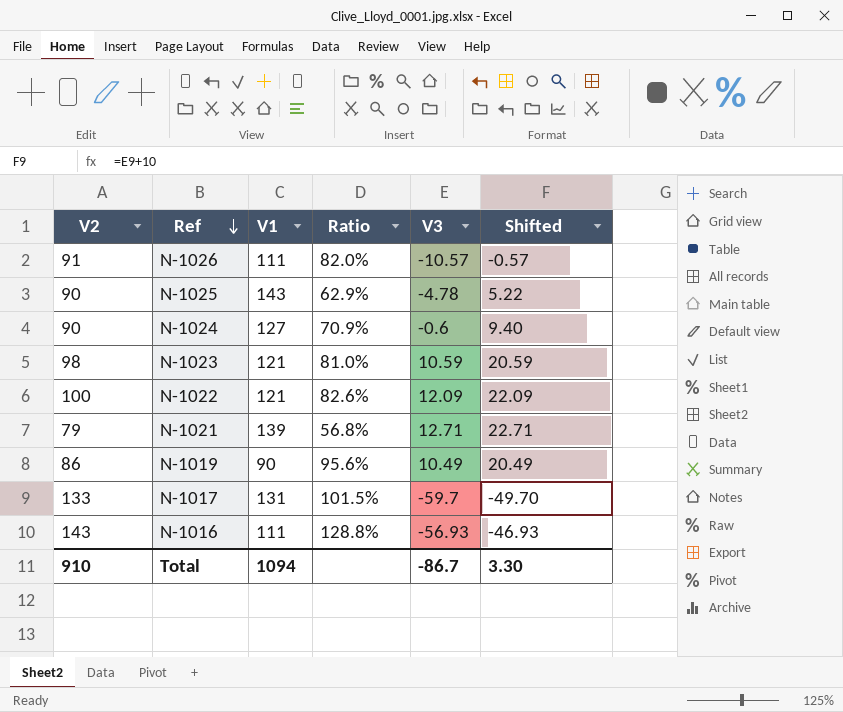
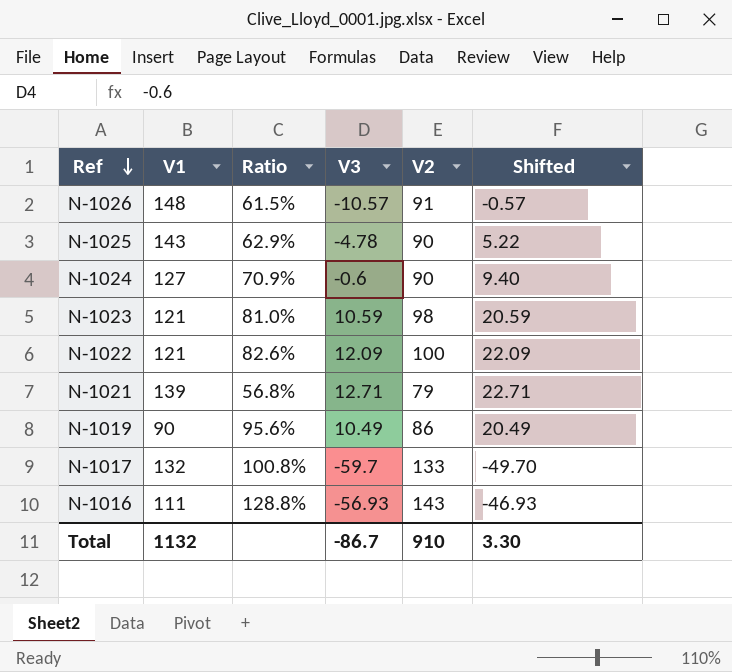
column V2 | position: 1 -> 5
N-1026 | V1: 111 -> 148
N-1026 | Ratio: 82.0% -> 61.5%
N-1017 | V1: 131 -> 132
N-1017 | Ratio: 101.5% -> 100.8%
Total | V1: 1094 -> 1132

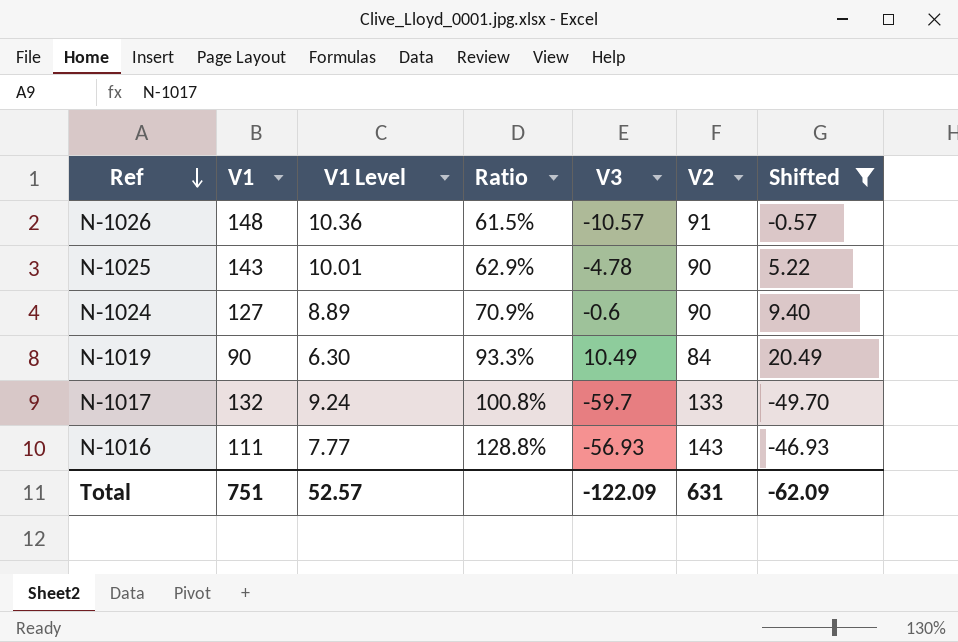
filter: none -> Shifted <= 20.49
column V1 Level | formula: none -> [V1] * 0.07
N-1019 | Ratio: 95.6% -> 93.3%
N-1019 | V2: 86 -> 84
Total | V1: 1132 -> 751
Total | V3: -86.7 -> -122.09
Total | V2: 910 -> 631
Total | Shifted: 3.30 -> -62.09

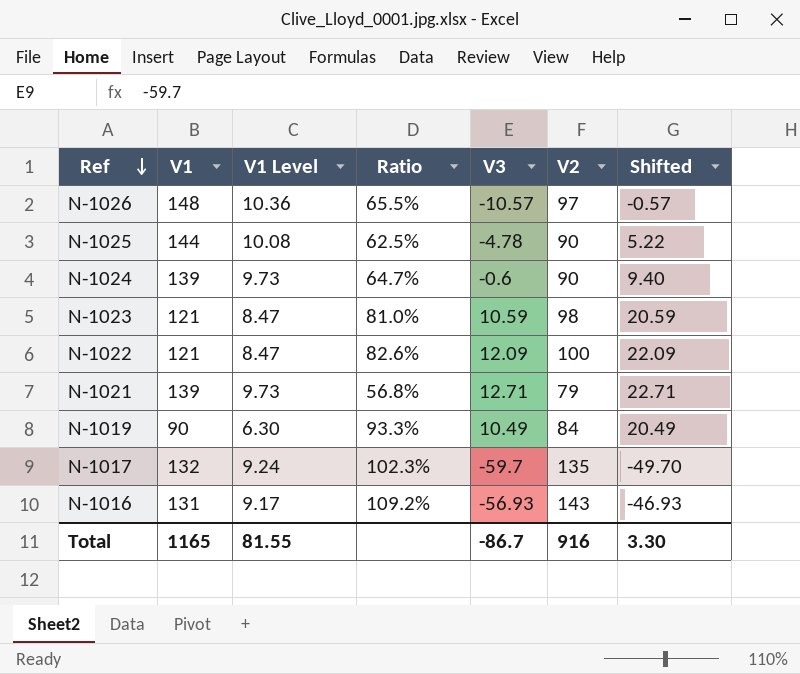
filter: Shifted <= 20.49 -> none
N-1026 | Ratio: 61.5% -> 65.5%
N-1026 | V2: 91 -> 97
N-1025 | V1: 143 -> 144
N-1025 | V1 Level: 10.01 -> 10.08
N-1025 | Ratio: 62.9% -> 62.5%
N-1024 | V1: 127 -> 139
N-1024 | V1 Level: 8.89 -> 9.73
N-1024 | Ratio: 70.9% -> 64.7%
N-1017 | Ratio: 100.8% -> 102.3%
N-1017 | V2: 133 -> 135
N-1016 | V1: 111 -> 131
N-1016 | V1 Level: 7.77 -> 9.17
N-1016 | Ratio: 128.8% -> 109.2%
Total | V1: 751 -> 1165
Total | V1 Level: 52.57 -> 81.55
Total | V3: -122.09 -> -86.7
Total | V2: 631 -> 916
Total | Shifted: -62.09 -> 3.30

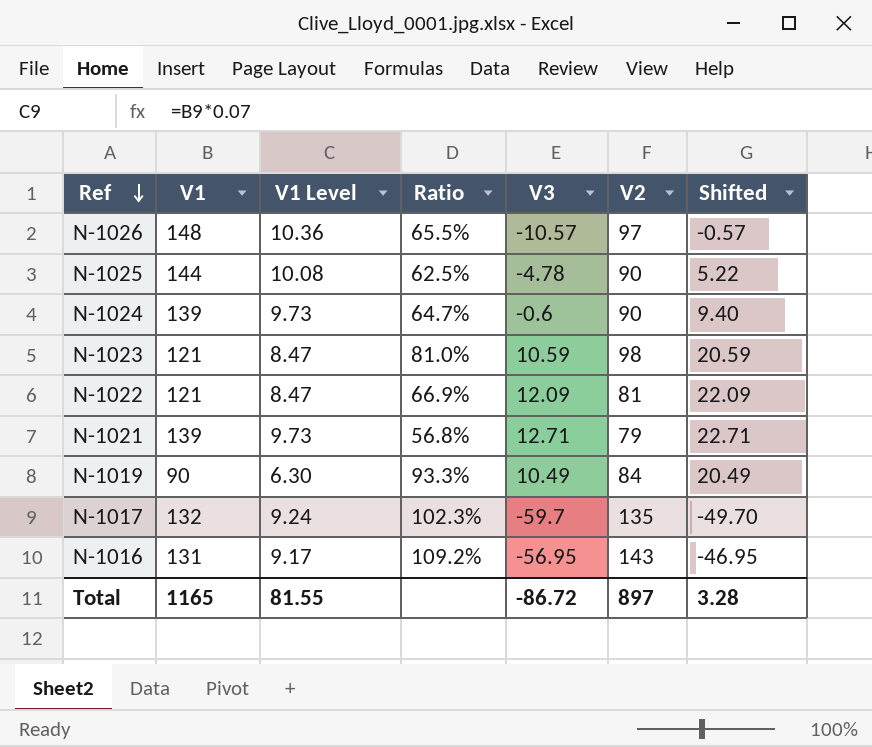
N-1022 | Ratio: 82.6% -> 66.9%
N-1022 | V2: 100 -> 81
N-1016 | V3: -56.93 -> -56.95
N-1016 | Shifted: -46.93 -> -46.95
Total | V3: -86.7 -> -86.72
Total | V2: 916 -> 897
Total | Shifted: 3.30 -> 3.28

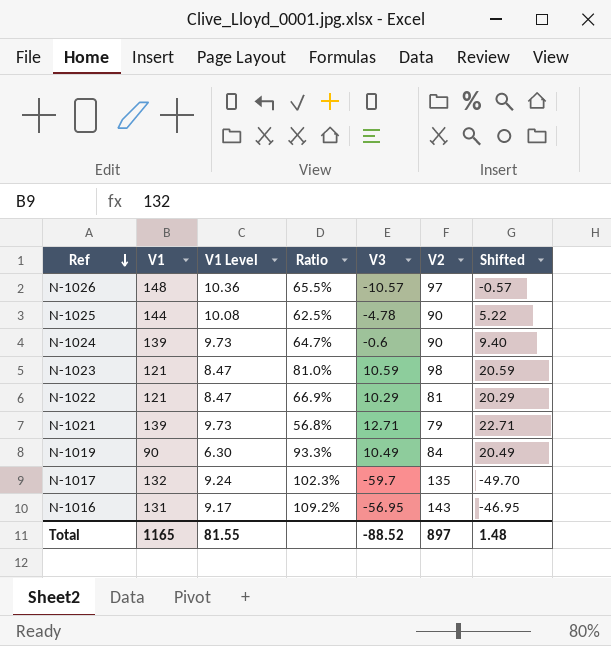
N-1022 | V3: 12.09 -> 10.29
N-1022 | Shifted: 22.09 -> 20.29
Total | V3: -86.72 -> -88.52
Total | Shifted: 3.28 -> 1.48

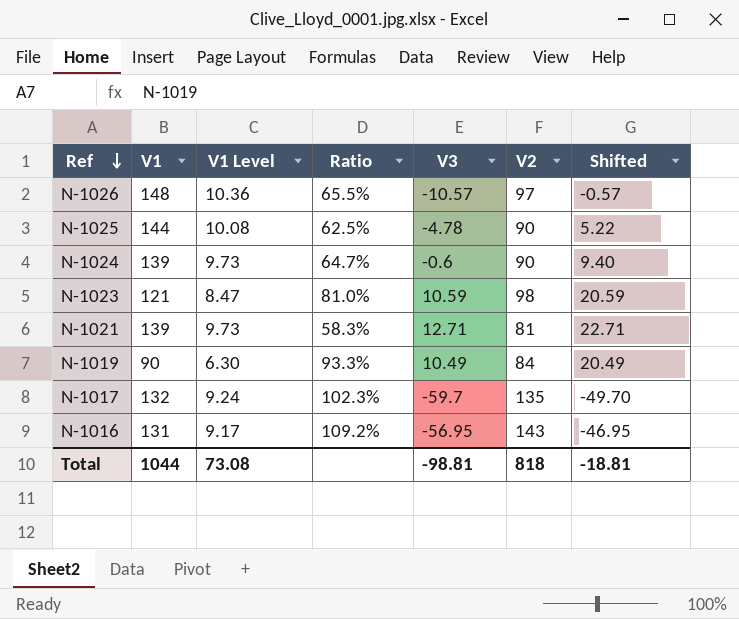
row N-1022: 121 | 8.47 | 66.9% | 10.29 | 81 | 20.29 -> none
N-1021 | Ratio: 56.8% -> 58.3%
N-1021 | V2: 79 -> 81
Total | V1: 1165 -> 1044
Total | V1 Level: 81.55 -> 73.08
Total | V3: -88.52 -> -98.81
Total | V2: 897 -> 818
Total | Shifted: 1.48 -> -18.81

